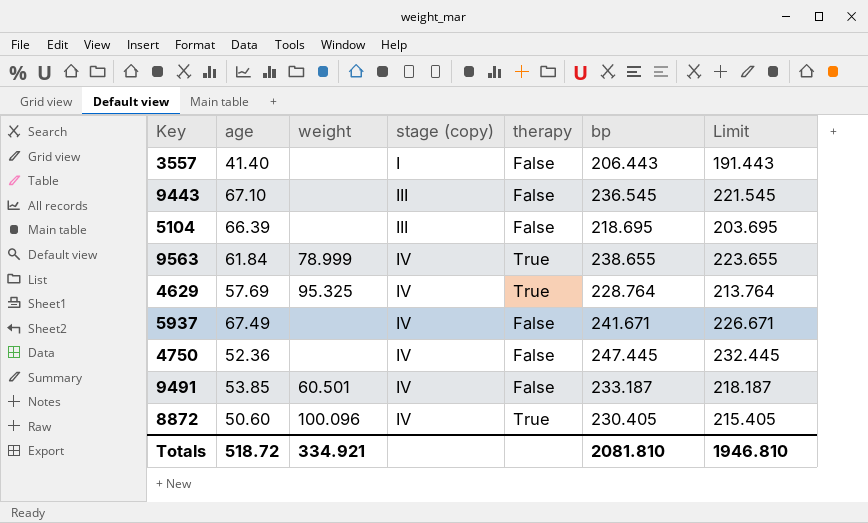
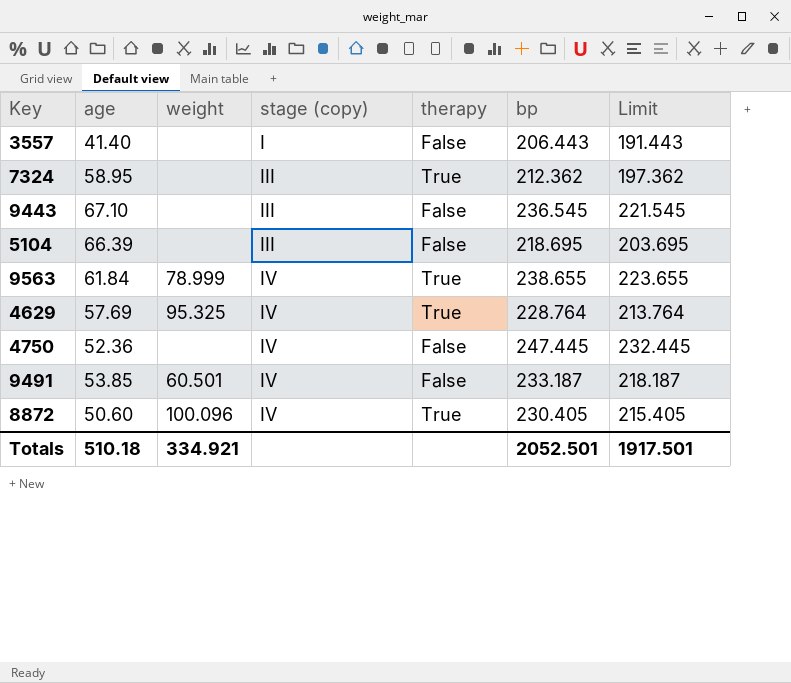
row 5937: 67.49 | none | IV | False | 241.671 | 226.671 -> none
row 7324: none -> 58.95 | none | III | True | 212.362 | 197.362
Totals | age: 518.72 -> 510.18
Totals | bp: 2081.810 -> 2052.501
Totals | Limit: 1946.810 -> 1917.501

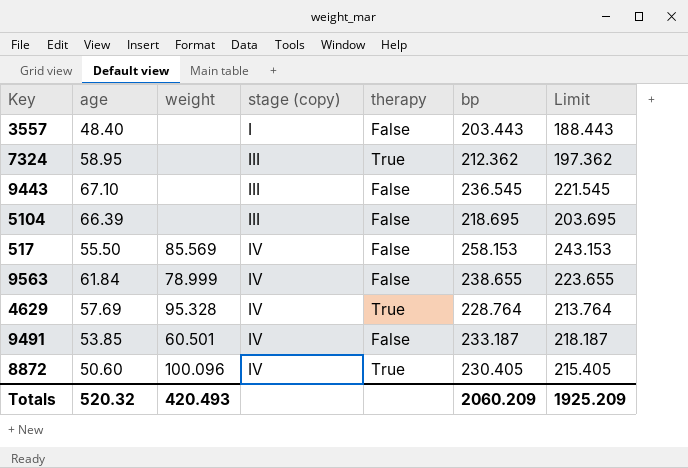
row 4750: 52.36 | none | IV | False | 247.445 | 232.445 -> none
3557 | age: 41.40 -> 48.40
3557 | bp: 206.443 -> 203.443
3557 | Limit: 191.443 -> 188.443
row 517: none -> 55.50 | 85.569 | IV | False | 258.153 | 243.153
9563 | therapy: True -> False
4629 | weight: 95.325 -> 95.328
Totals | age: 510.18 -> 520.32
Totals | weight: 334.921 -> 420.493
Totals | bp: 2052.501 -> 2060.209
Totals | Limit: 1917.501 -> 1925.209

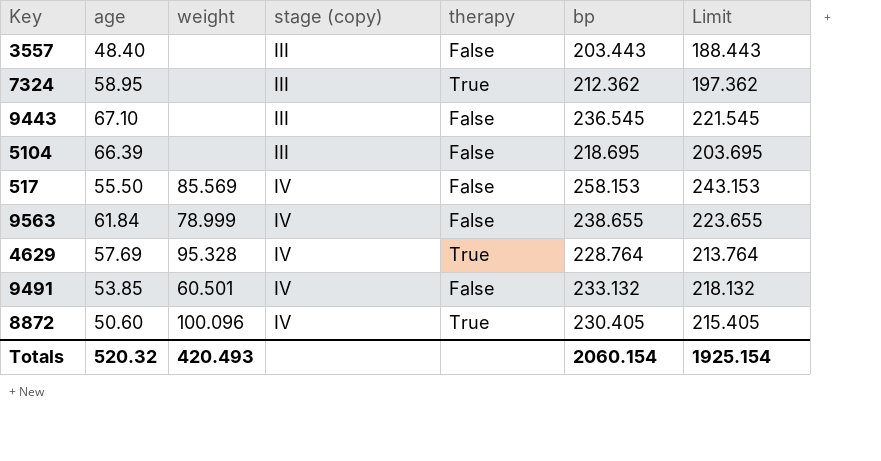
3557 | stage (copy): I -> III
9491 | bp: 233.187 -> 233.132
9491 | Limit: 218.187 -> 218.132
Totals | bp: 2060.209 -> 2060.154
Totals | Limit: 1925.209 -> 1925.154

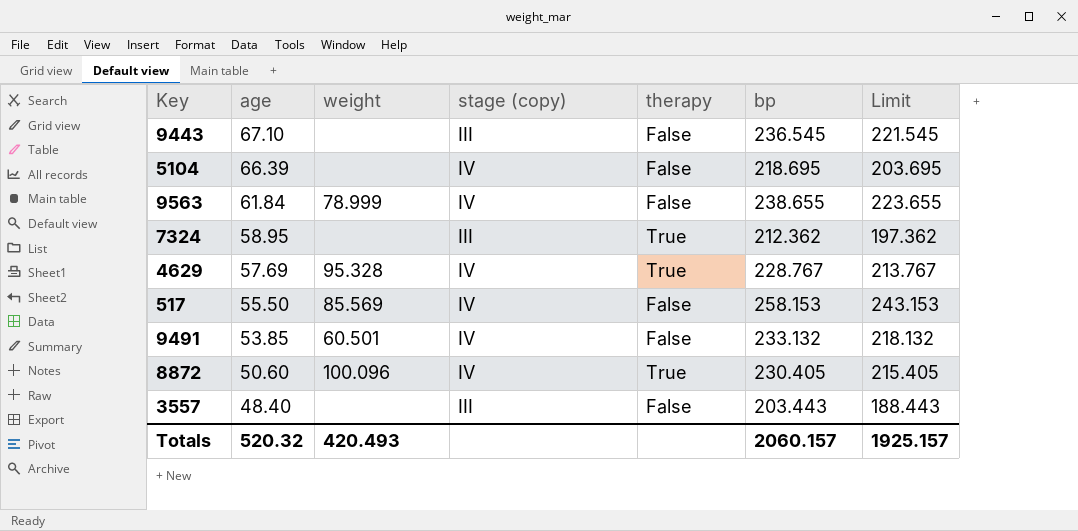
row order: stage (copy) ascending -> age descending
5104 | stage (copy): III -> IV
4629 | bp: 228.764 -> 228.767
4629 | Limit: 213.764 -> 213.767
Totals | bp: 2060.154 -> 2060.157
Totals | Limit: 1925.154 -> 1925.157

